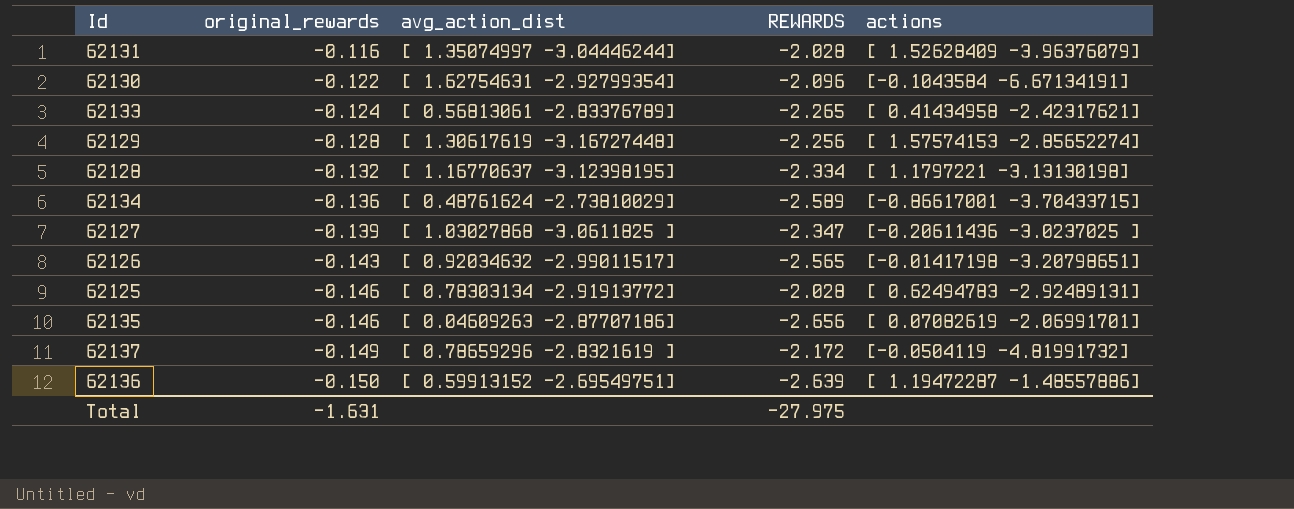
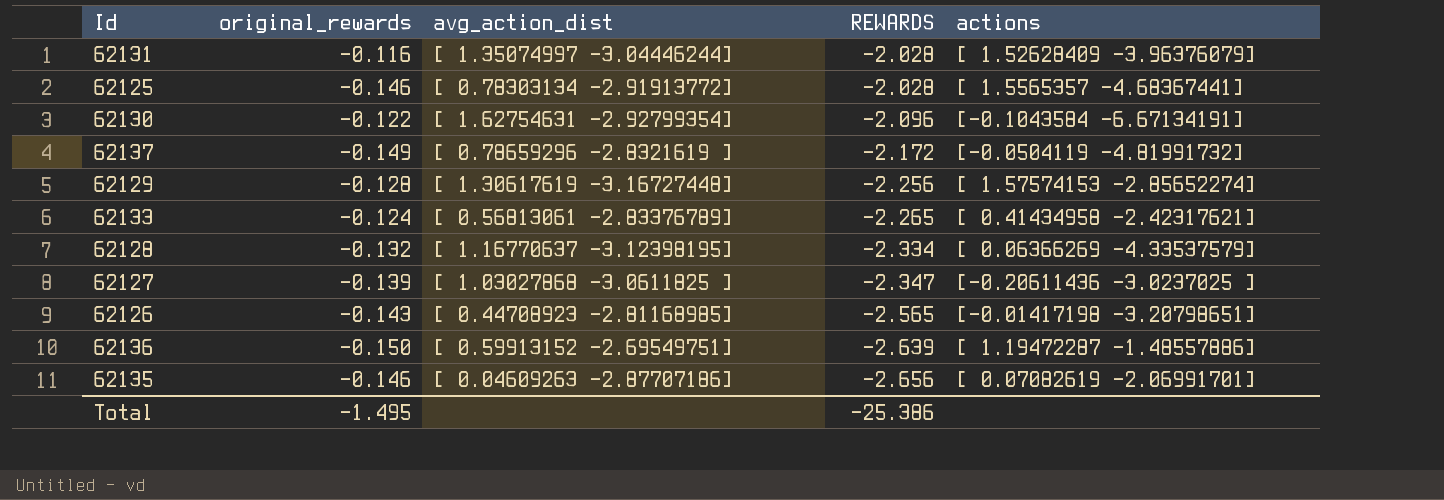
row order: original_rewards descending -> REWARDS descending
row 62134: -0.136 | [ 0.48761624 -2.73810029] | -2.589 | [-0.86617001 -3.70433715] -> none
62125 | actions: [ 0.62494783 -2.92489131] -> [ 1.5565357 -4.68367441]
62128 | actions: [ 1.1797221 -3.13130198] -> [ 0.06366269 -4.33537579]
62126 | avg_action_dist: [ 0.92034632 -2.99011517] -> [ 0.44708923 -2.81168985]
Total | original_rewards: -1.631 -> -1.495
Total | REWARDS: -27.975 -> -25.386

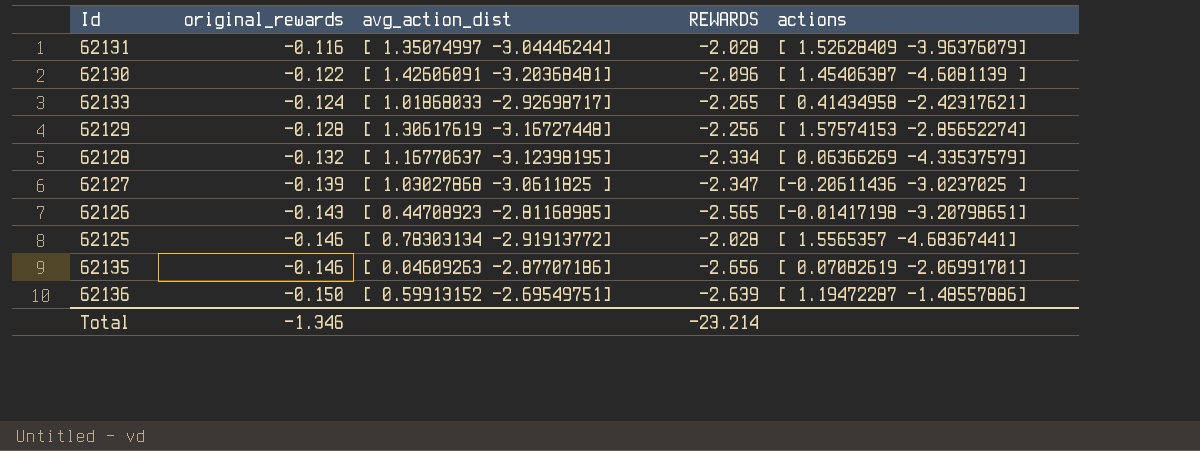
row order: REWARDS descending -> original_rewards descending
row 62137: -0.149 | [ 0.78659296 -2.8321619 ] | -2.172 | [-0.0504119 -4.81991732] -> none
62130 | avg_action_dist: [ 1.62754631 -2.92799354] -> [ 1.42606091 -3.20368481]
62130 | actions: [-0.1043584 -6.67134191] -> [ 1.45406387 -4.6081139 ]
62133 | avg_action_dist: [ 0.56813061 -2.83376789] -> [ 1.01868033 -2.92698717]
Total | original_rewards: -1.495 -> -1.346
Total | REWARDS: -25.386 -> -23.214

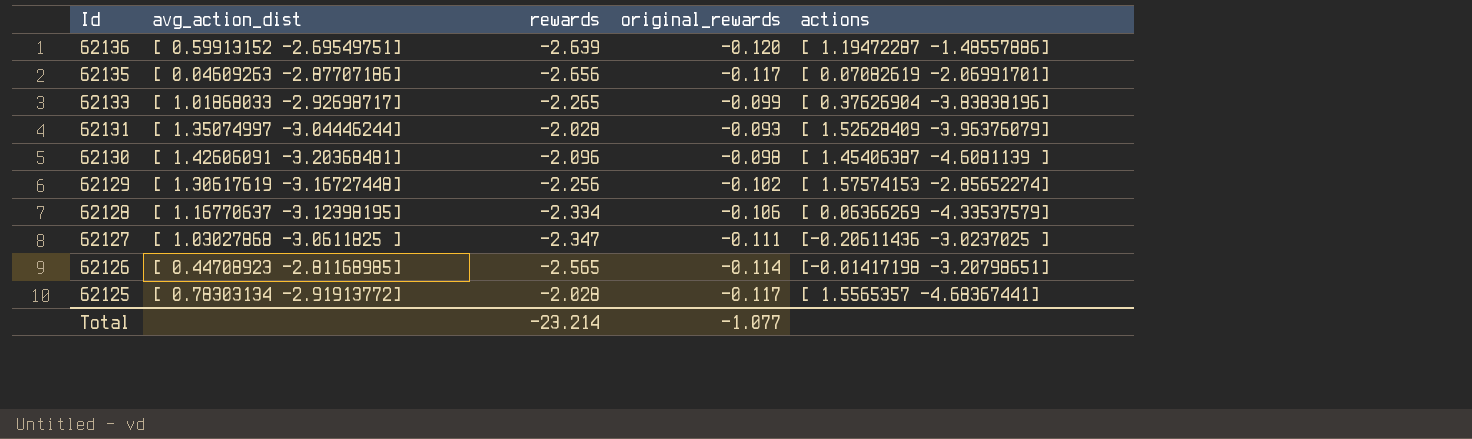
row order: original_rewards descending -> Id descending
column name: REWARDS -> rewards
column original_rewards | position: 2 -> 4
62136 | original_rewards: -0.150 -> -0.120
62135 | original_rewards: -0.146 -> -0.117
62133 | original_rewards: -0.124 -> -0.099
62133 | actions: [ 0.41434958 -2.42317621] -> [ 0.37626904 -3.83838196]
62131 | original_rewards: -0.116 -> -0.093
62130 | original_rewards: -0.122 -> -0.098
62129 | original_rewards: -0.128 -> -0.102
62128 | original_rewards: -0.132 -> -0.106
62127 | original_rewards: -0.139 -> -0.111
62126 | original_rewards: -0.143 -> -0.114
62125 | original_rewards: -0.146 -> -0.117
Total | original_rewards: -1.346 -> -1.077

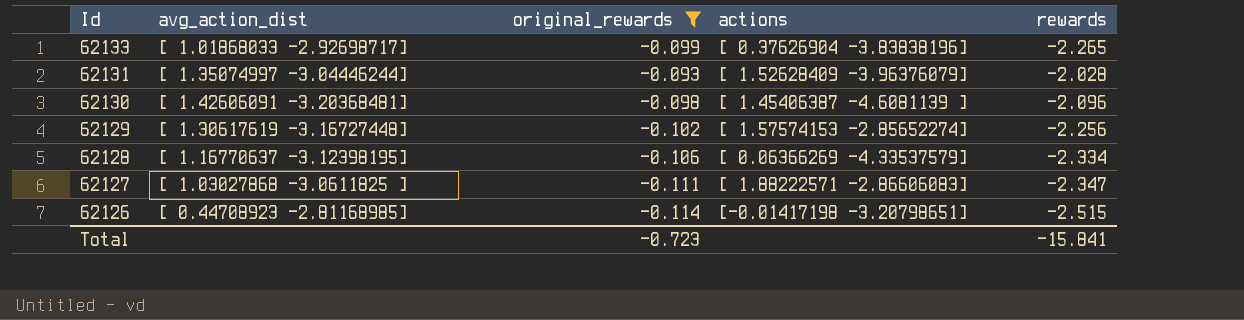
filter: none -> original_rewards >= -0.114
column rewards | position: 3 -> 5
62127 | actions: [-0.20611436 -3.0237025 ] -> [ 1.88222571 -2.86606083]
62126 | rewards: -2.565 -> -2.515
Total | original_rewards: -1.077 -> -0.723
Total | rewards: -23.214 -> -15.841

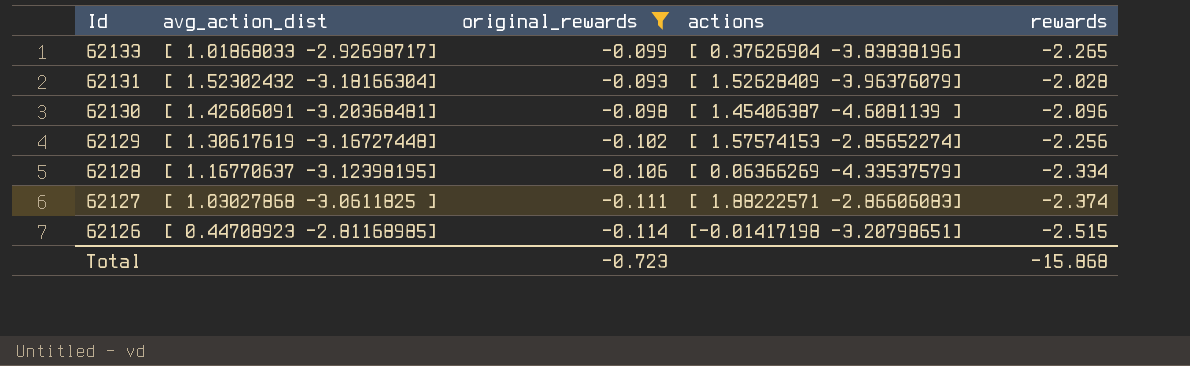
62131 | avg_action_dist: [ 1.35074997 -3.04446244] -> [ 1.52302432 -3.18166304]
62127 | rewards: -2.347 -> -2.374
Total | rewards: -15.841 -> -15.868

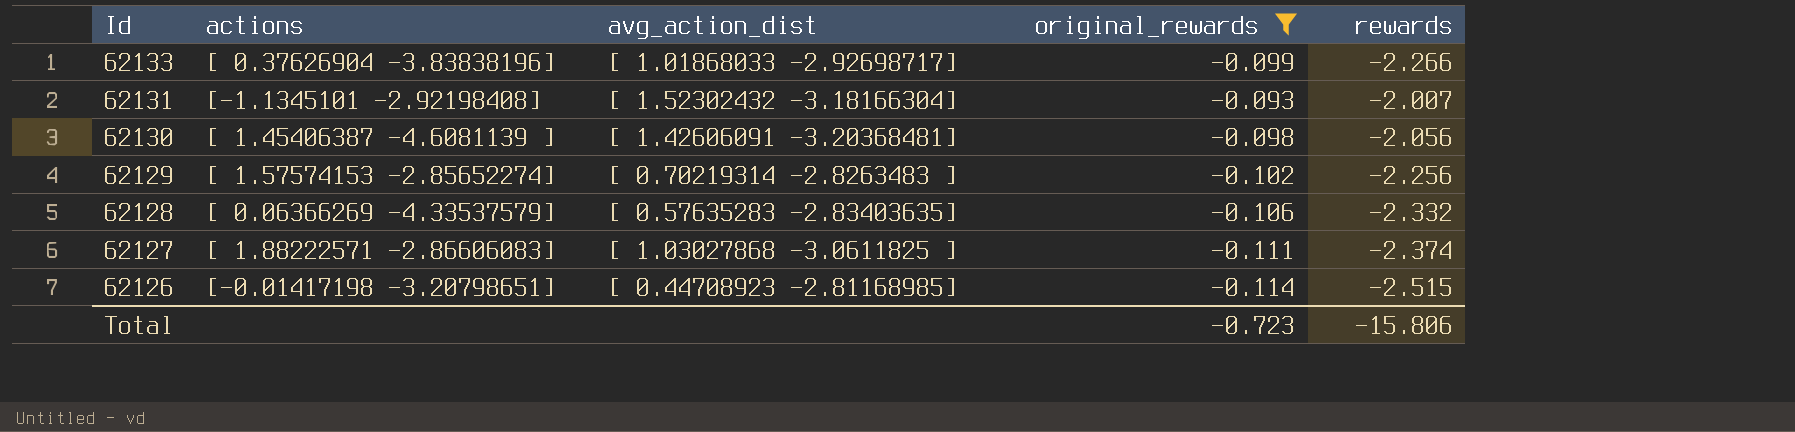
column actions | position: 4 -> 2
62133 | rewards: -2.265 -> -2.266
62131 | actions: [ 1.52628409 -3.96376079] -> [-1.1345101 -2.92198408]
62131 | rewards: -2.028 -> -2.007
62130 | rewards: -2.096 -> -2.056
62129 | avg_action_dist: [ 1.30617619 -3.16727448] -> [ 0.70219314 -2.8263483 ]
62128 | avg_action_dist: [ 1.16770637 -3.12398195] -> [ 0.57635283 -2.83403635]
62128 | rewards: -2.334 -> -2.332
Total | rewards: -15.868 -> -15.806

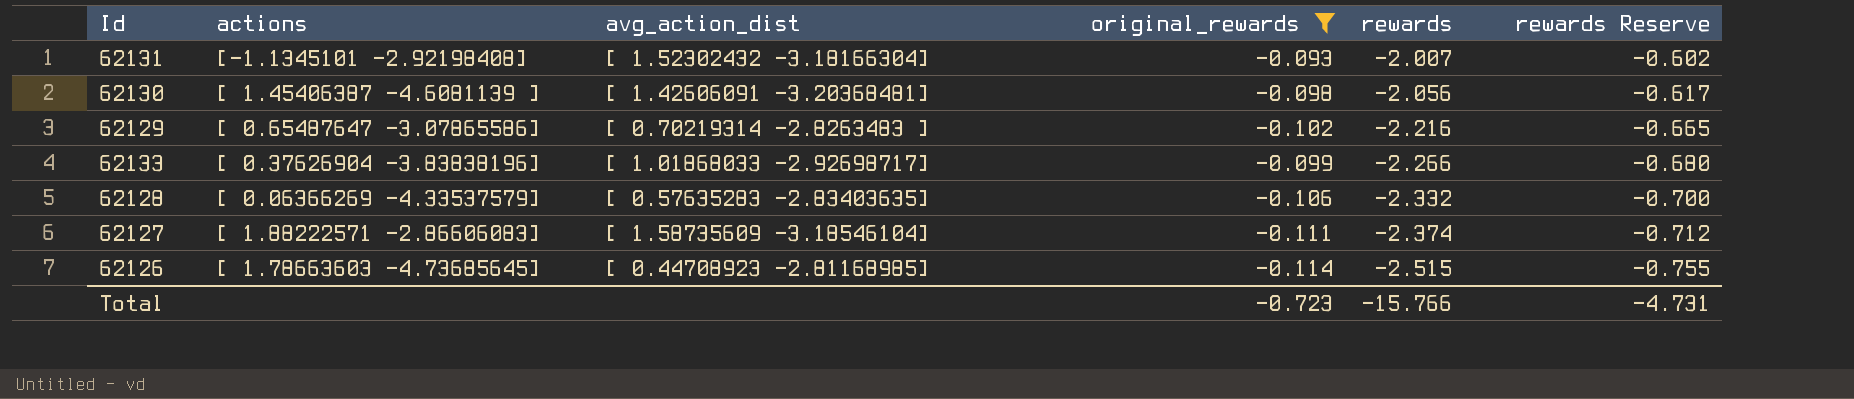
row order: Id descending -> rewards descending
column rewards Reserve | formula: none -> [rewards] * 0.3
62129 | actions: [ 1.57574153 -2.85652274] -> [ 0.65487647 -3.07865586]
62129 | rewards: -2.256 -> -2.216
62127 | avg_action_dist: [ 1.03027868 -3.0611825 ] -> [ 1.58735609 -3.18546104]
62126 | actions: [-0.01417198 -3.20798651] -> [ 1.78663603 -4.73685645]
Total | rewards: -15.806 -> -15.766

